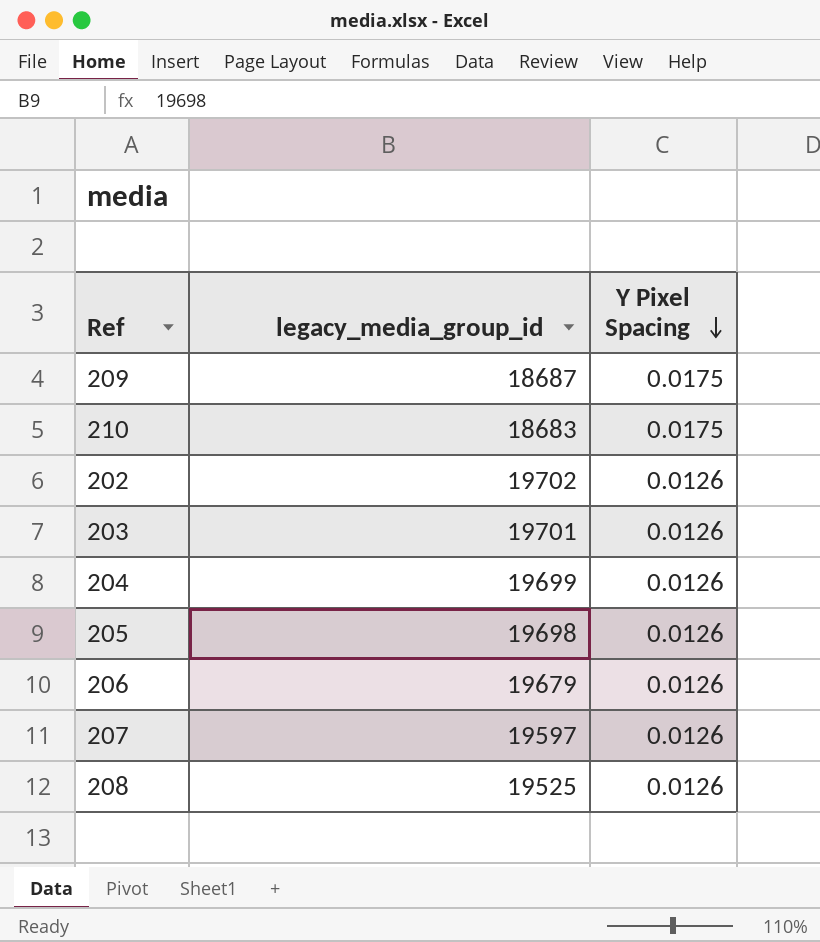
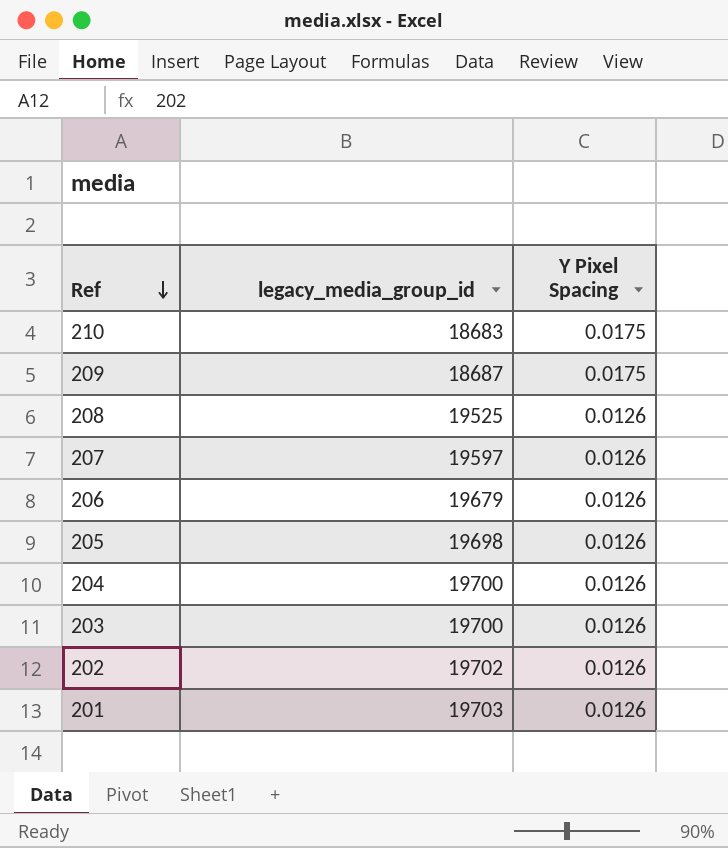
row order: Y Pixel Spacing descending -> Ref descending
204 | legacy_media_group_id: 19699 -> 19700
203 | legacy_media_group_id: 19701 -> 19700
row 201: none -> 19703 | 0.0126

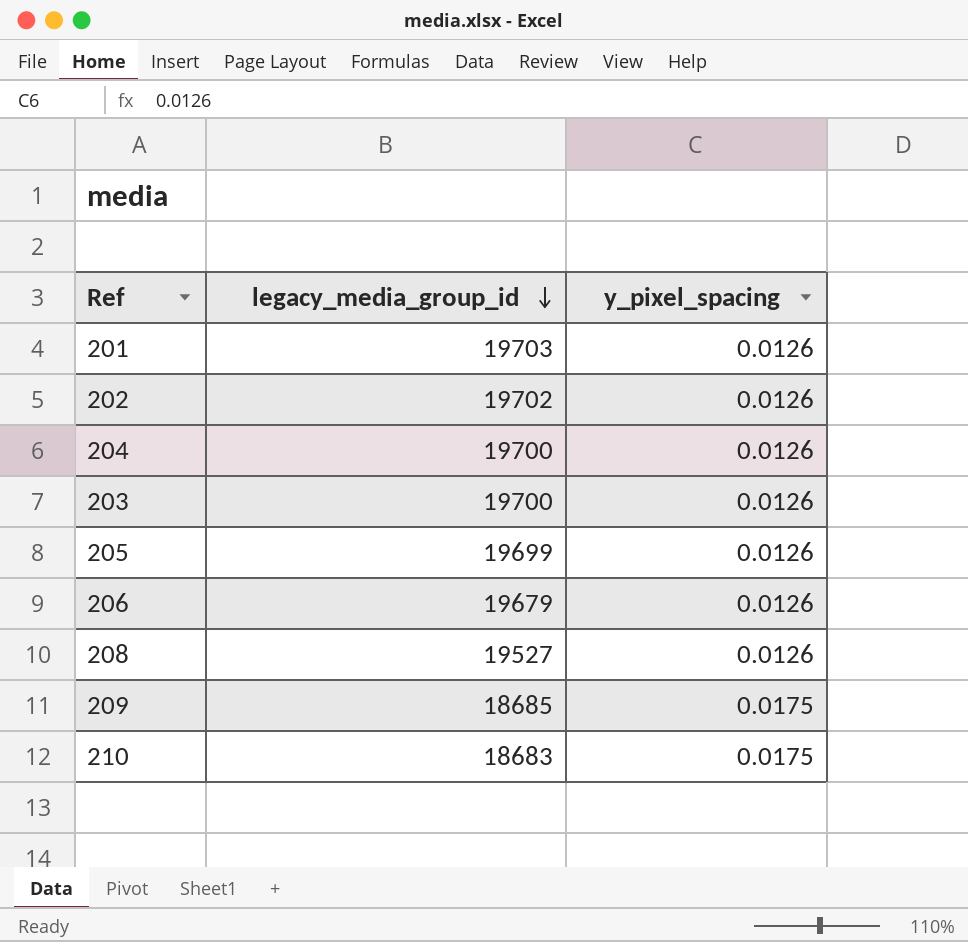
row order: Ref descending -> legacy_media_group_id descending
column name: Y Pixel Spacing -> y_pixel_spacing
row 207: 19597 | 0.0126 -> none
205 | legacy_media_group_id: 19698 -> 19699
208 | legacy_media_group_id: 19525 -> 19527
209 | legacy_media_group_id: 18687 -> 18685

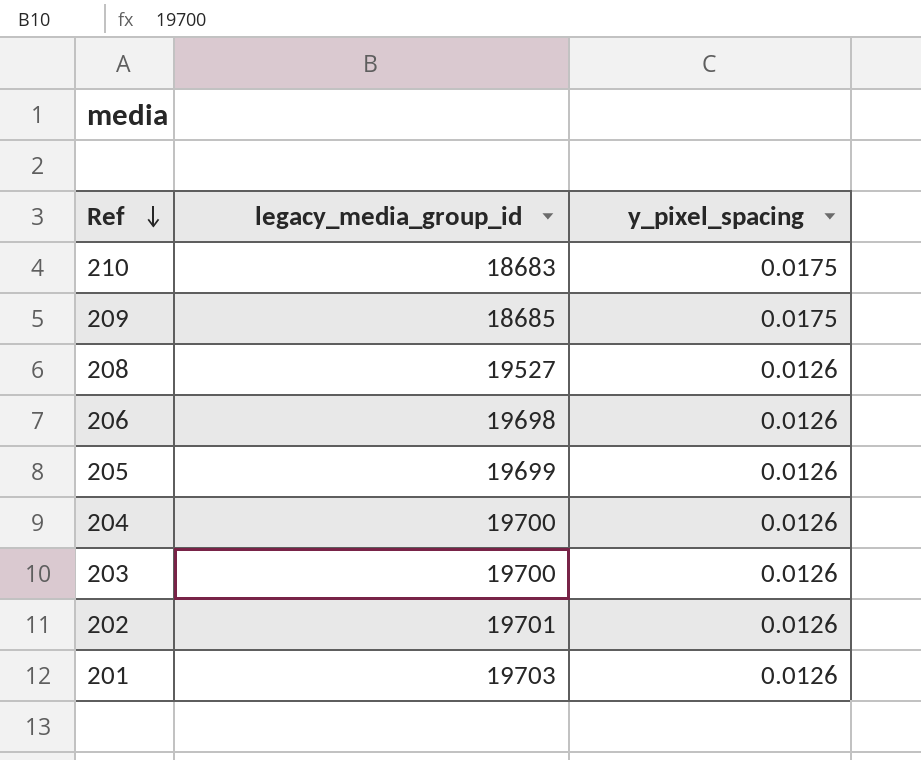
row order: legacy_media_group_id descending -> Ref descending
206 | legacy_media_group_id: 19679 -> 19698
202 | legacy_media_group_id: 19702 -> 19701

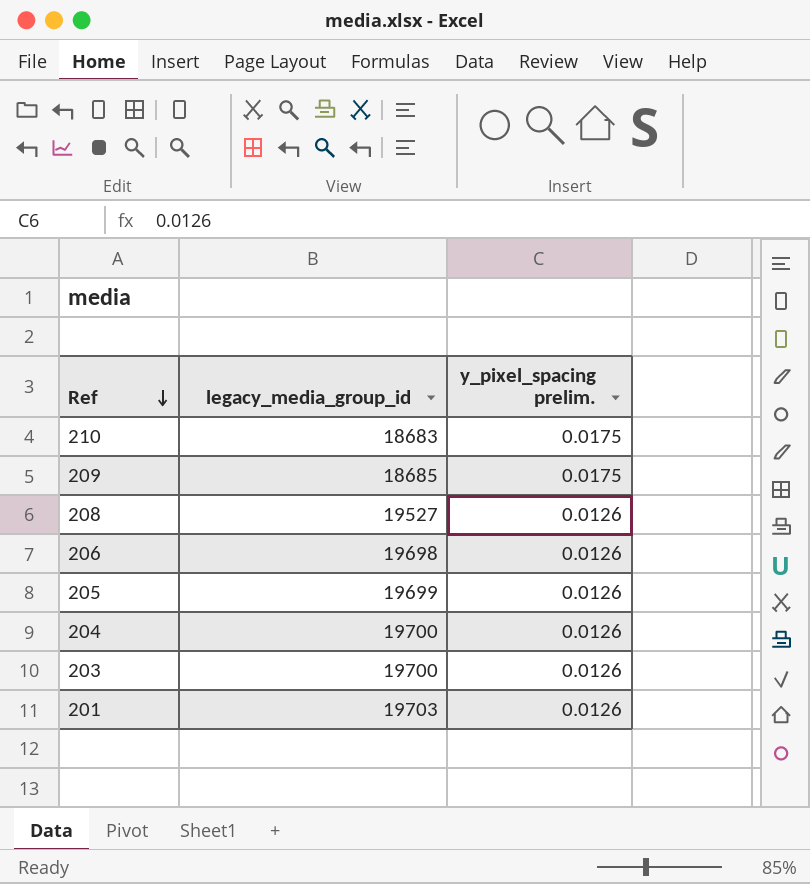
column name: y_pixel_spacing -> y_pixel_spacing prelim.
row 202: 19701 | 0.0126 -> none

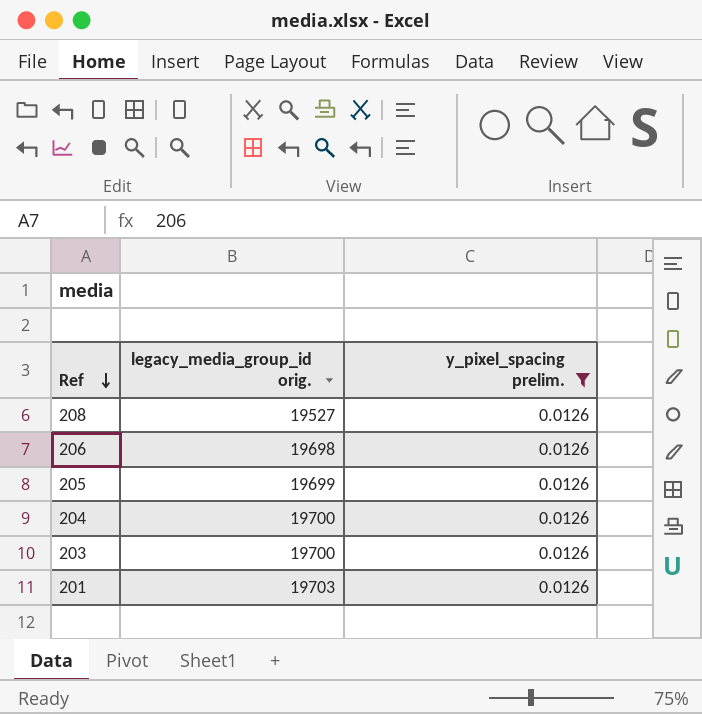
filter: none -> y_pixel_spacing prelim. = 0.0126
column name: legacy_media_group_id -> legacy_media_group_id orig.

